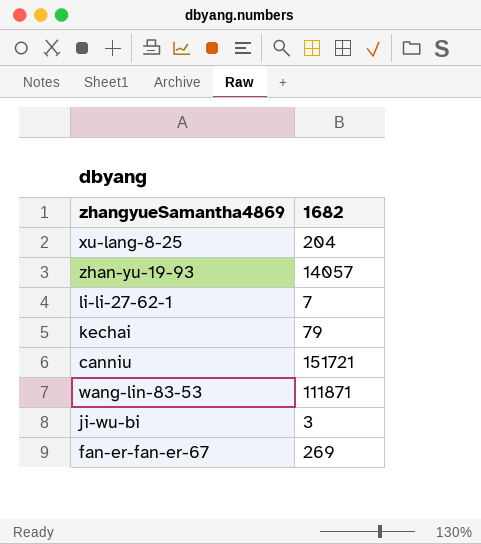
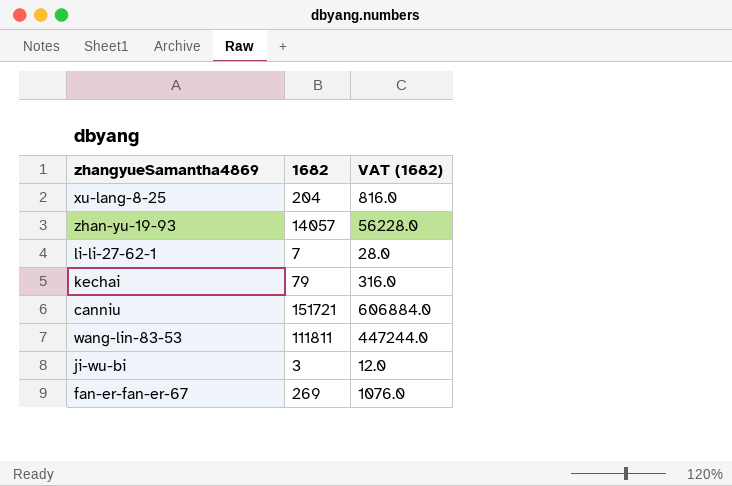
column VAT (1682) | formula: none -> [1682] * 4
wang-lin-83-53 | 1682: 111871 -> 111811

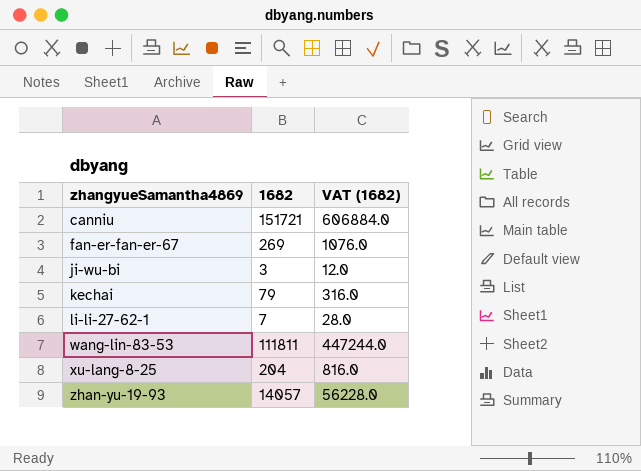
row order: none -> zhangyueSamantha4869 ascending

